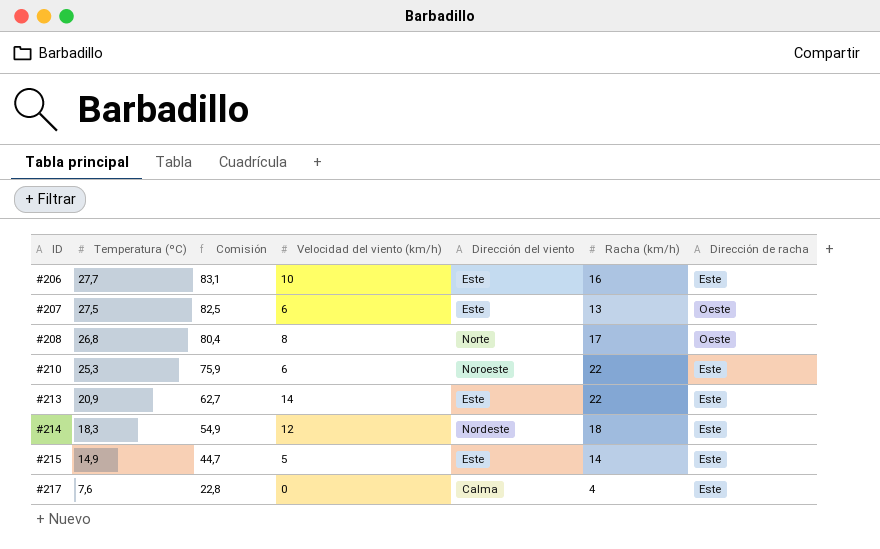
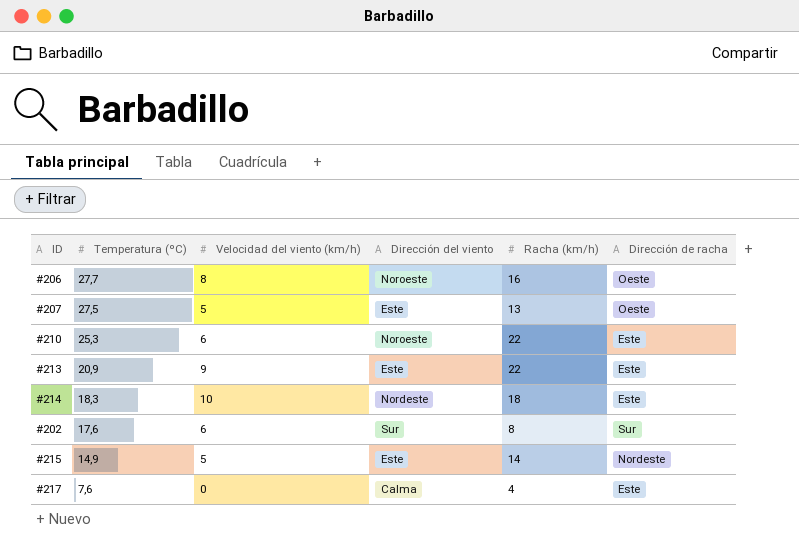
column Comisión | formula: [Temperatura (ºC)] * 3 -> none
row #208: 26,8 | 80,4 | 8 | Norte | 17 | Oeste -> none
#206 | Velocidad del viento (km/h): 10 -> 8
#206 | Dirección del viento: Este -> Noroeste
#206 | Dirección de racha: Este -> Oeste
#207 | Velocidad del viento (km/h): 6 -> 5
#213 | Velocidad del viento (km/h): 14 -> 9
#214 | Velocidad del viento (km/h): 12 -> 10
row #202: none -> 17,6 | 6 | Sur | 8 | Sur
#215 | Dirección de racha: Este -> Nordeste

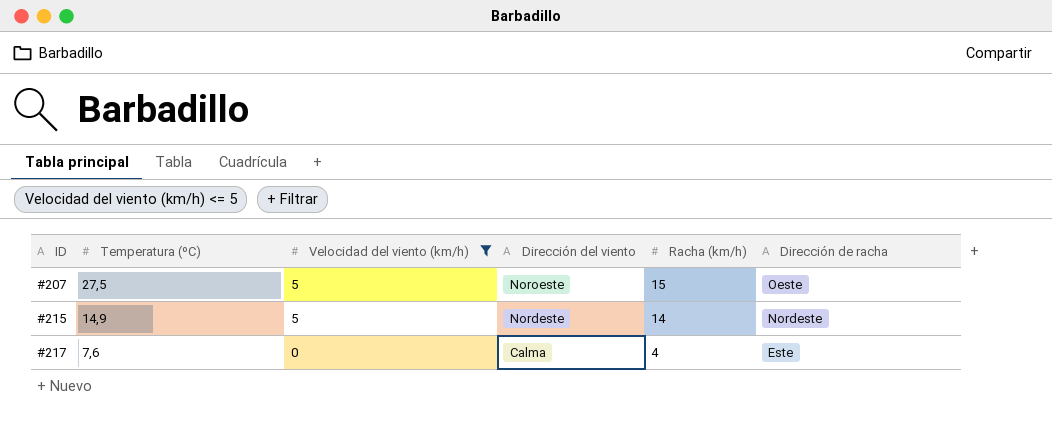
filter: none -> Velocidad del viento (km/h) <= 5
#207 | Dirección del viento: Este -> Noroeste
#207 | Racha (km/h): 13 -> 15
#215 | Dirección del viento: Este -> Nordeste

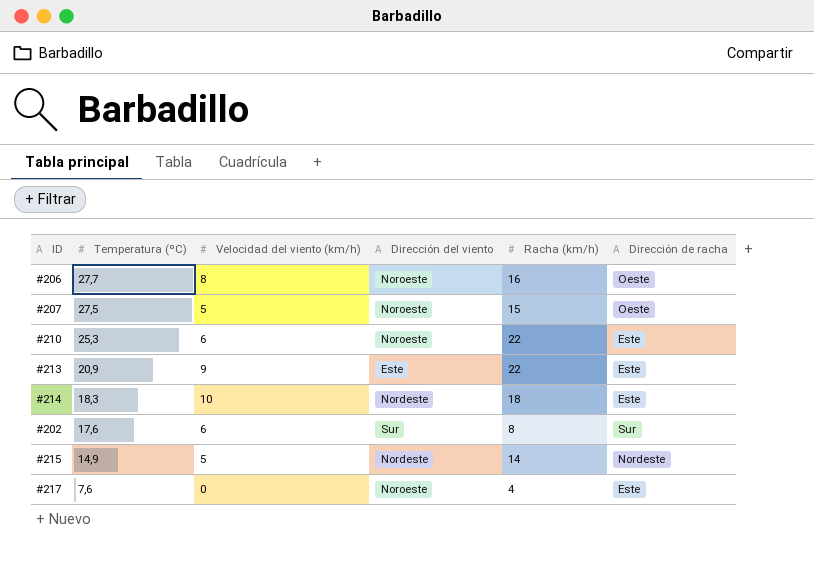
filter: Velocidad del viento (km/h) <= 5 -> none
#217 | Dirección del viento: Calma -> Noroeste

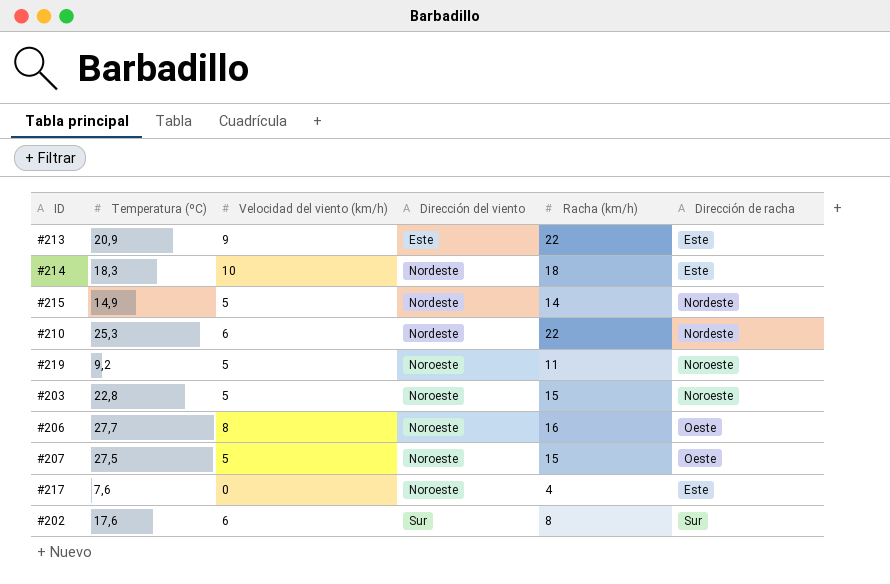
row order: Temperatura (ºC) descending -> Dirección del viento ascending
#210 | Dirección del viento: Noroeste -> Nordeste
#210 | Dirección de racha: Este -> Nordeste
row #219: none -> 9,2 | 5 | Noroeste | 11 | Noroeste
row #203: none -> 22,8 | 5 | Noroeste | 15 | Noroeste

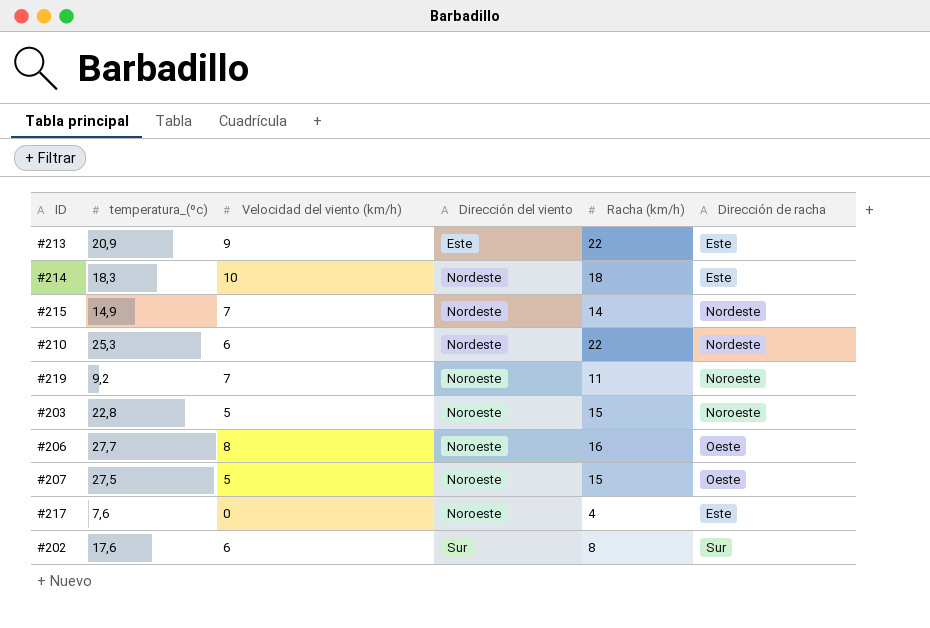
column name: Temperatura (ºC) -> temperatura_(ºc)
#215 | Velocidad del viento (km/h): 5 -> 7
#219 | Velocidad del viento (km/h): 5 -> 7

